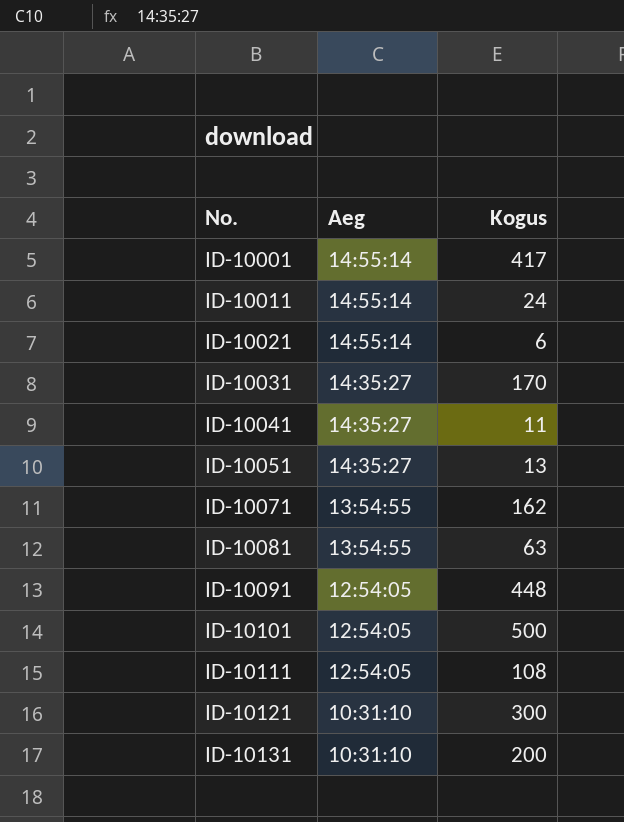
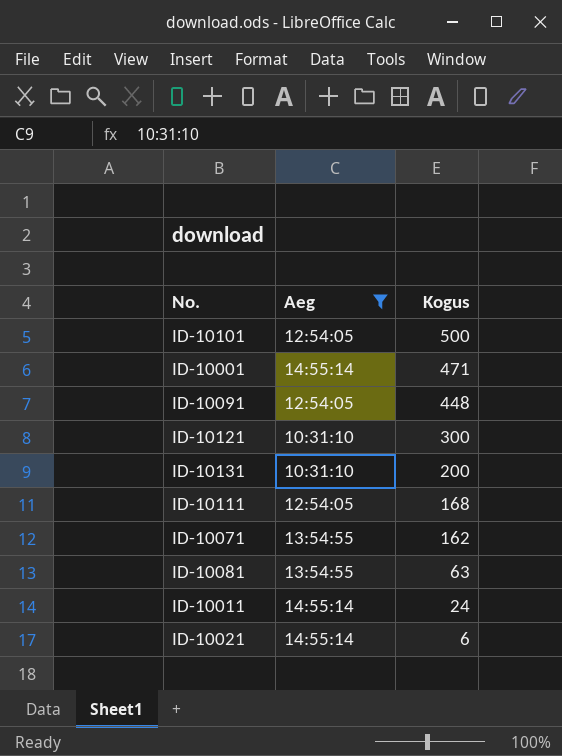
filter: none -> Aeg != 14:35:27
row order: No. ascending -> Kogus descending
ID-10001 | Kogus: 417 -> 471
ID-10111 | Kogus: 108 -> 168

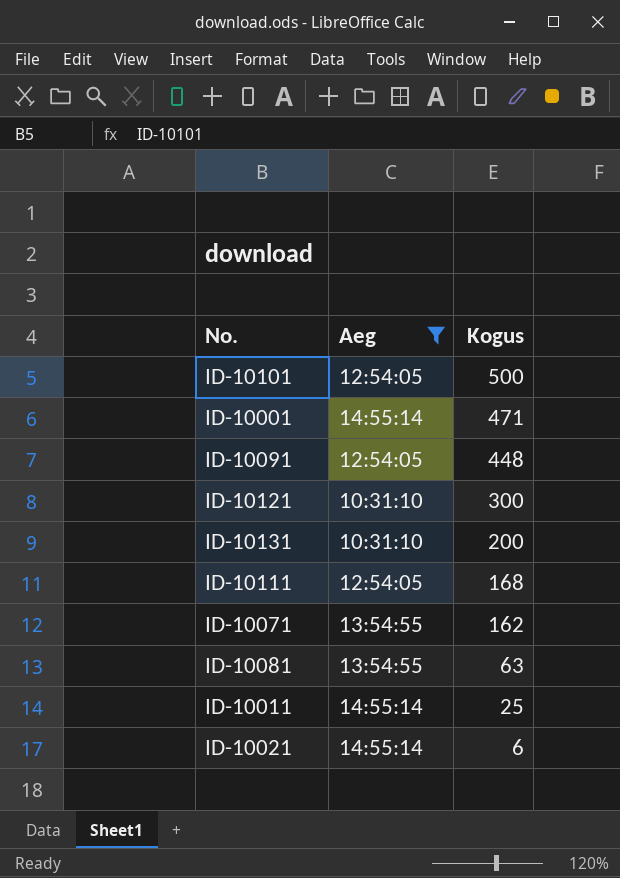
ID-10011 | Kogus: 24 -> 25

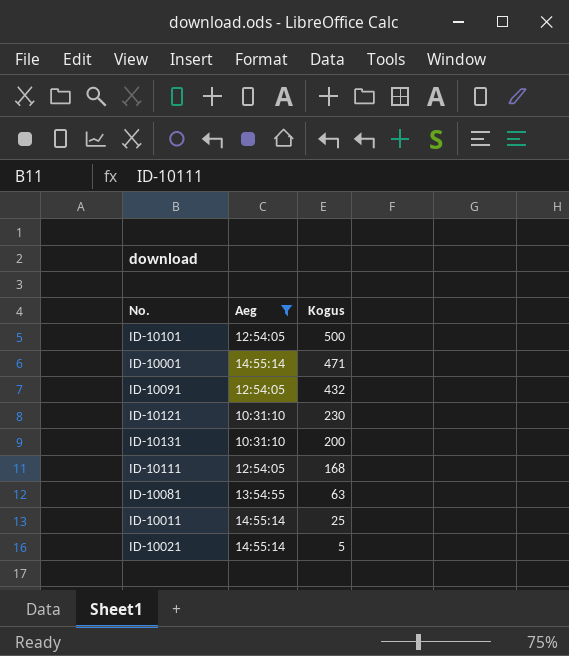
row ID-10071: 13:54:55 | 162 -> none
ID-10091 | Kogus: 448 -> 432
ID-10121 | Kogus: 300 -> 230
ID-10021 | Kogus: 6 -> 5

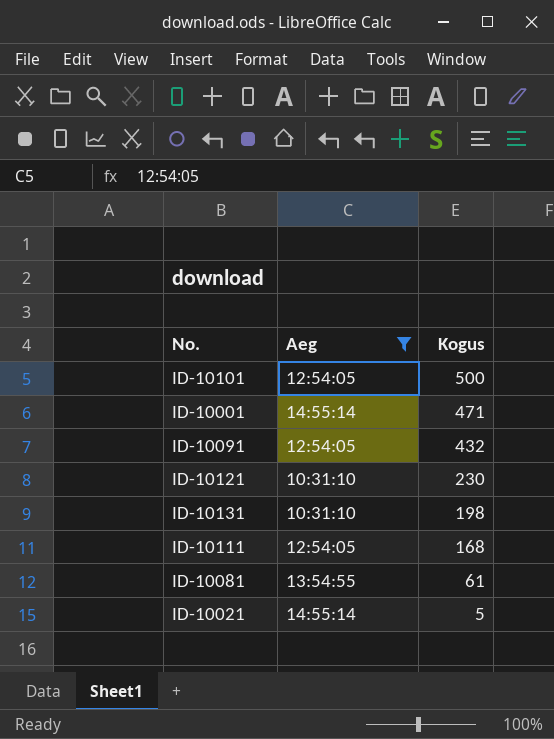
row ID-10011: 14:55:14 | 25 -> none
ID-10131 | Kogus: 200 -> 198
ID-10081 | Kogus: 63 -> 61

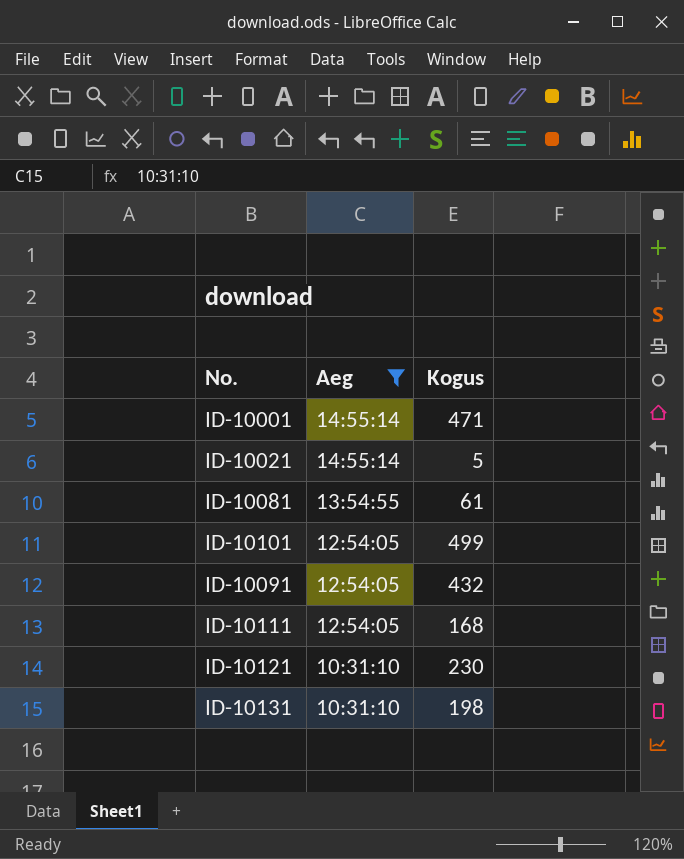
row order: Kogus descending -> Aeg descending
ID-10101 | Kogus: 500 -> 499

